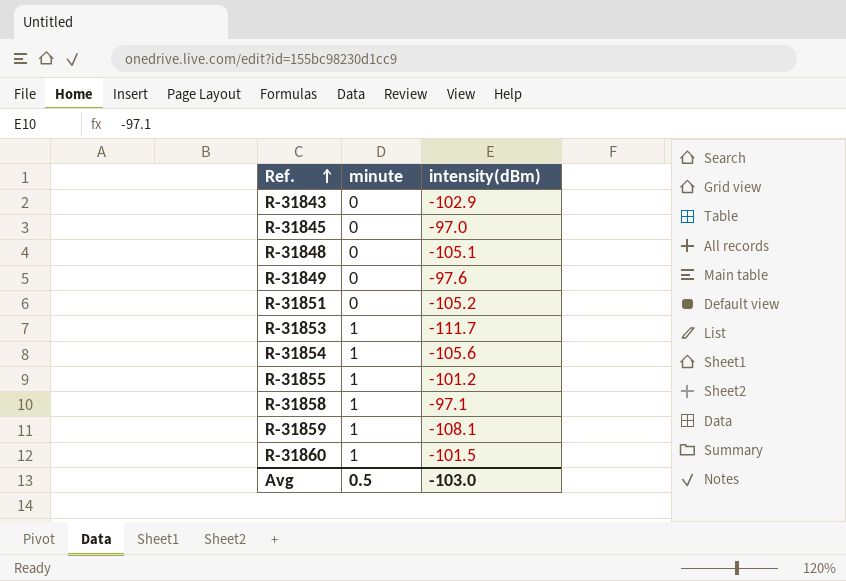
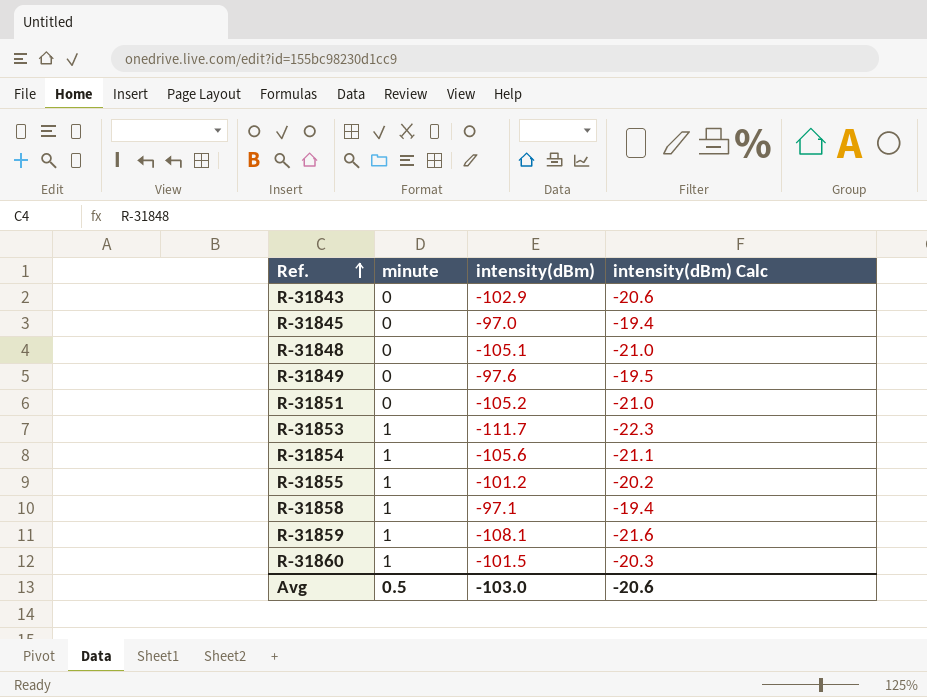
column intensity(dBm) Calc | formula: none -> [intensity(dBm)] * 0.2

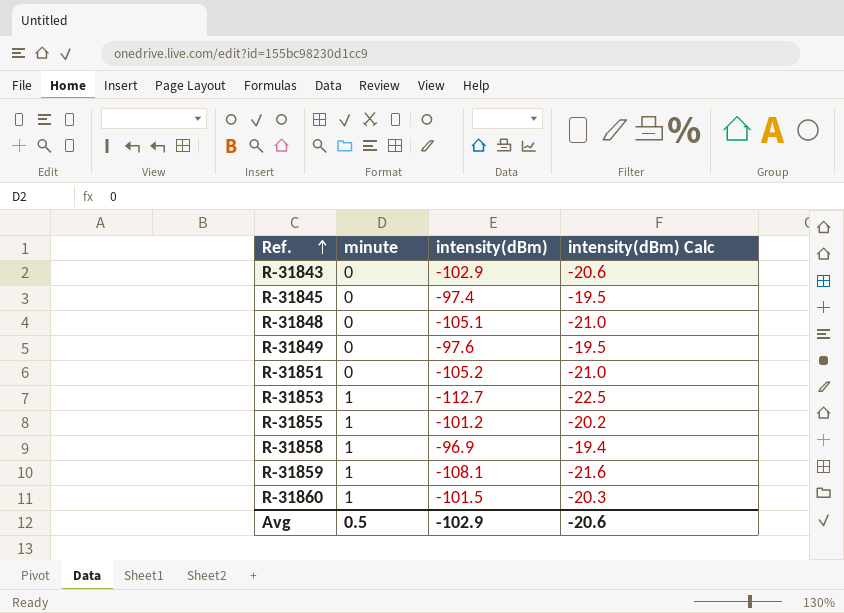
row R-31854: 1 | -105.6 | -21.1 -> none
R-31845 | intensity(dBm): -97.0 -> -97.4
R-31845 | intensity(dBm) Calc: -19.4 -> -19.5
R-31853 | intensity(dBm): -111.7 -> -112.7
R-31853 | intensity(dBm) Calc: -22.3 -> -22.5
R-31858 | intensity(dBm): -97.1 -> -96.9
Avg | intensity(dBm): -103.0 -> -102.9

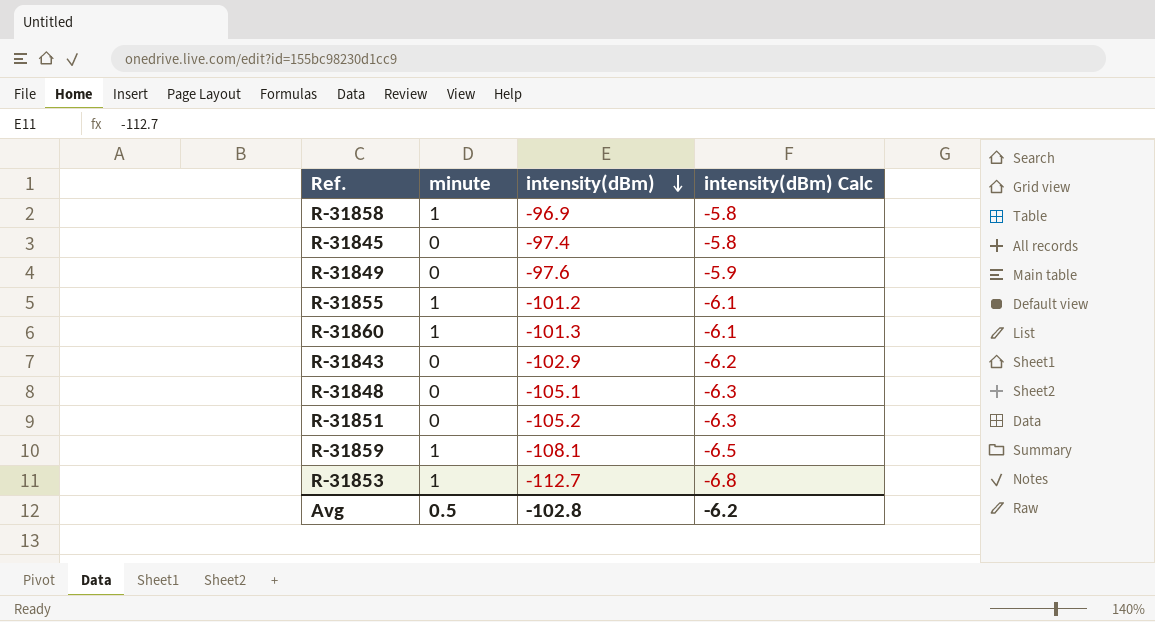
row order: Ref. ascending -> intensity(dBm) descending
column intensity(dBm) Calc | formula: [intensity(dBm)] * 0.2 -> [intensity(dBm)] * 0.06
R-31860 | intensity(dBm): -101.5 -> -101.3
Avg | intensity(dBm): -102.9 -> -102.8
Avg | intensity(dBm) Calc: -20.6 -> -6.2

